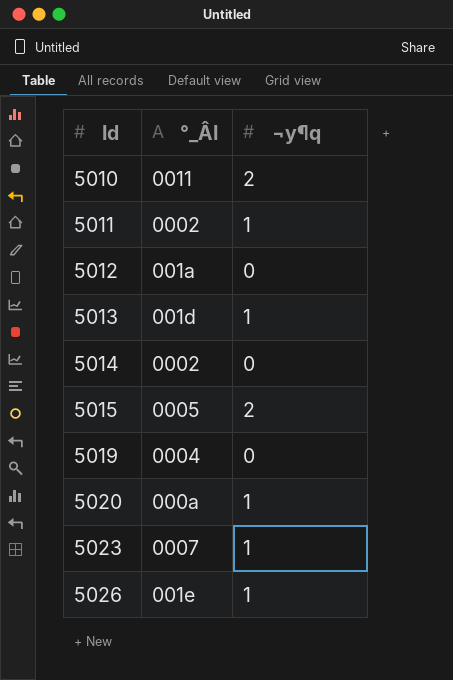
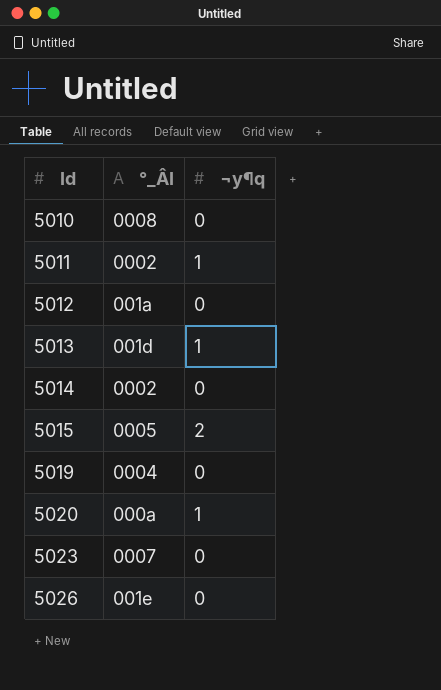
5010 | °_ÂI: 0011 -> 0008
5010 | ¬y¶q: 2 -> 0
5023 | ¬y¶q: 1 -> 0
5026 | ¬y¶q: 1 -> 0

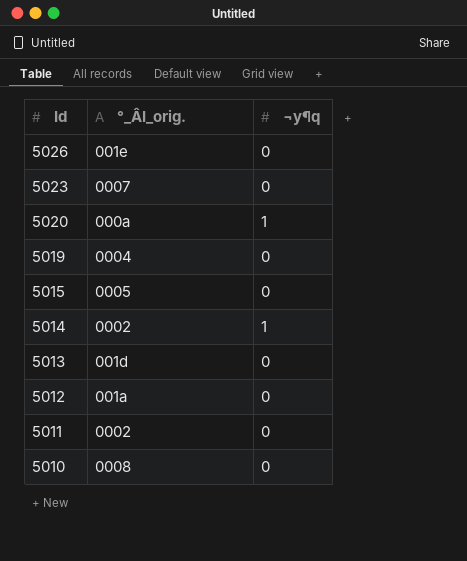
row order: Id ascending -> Id descending
column name: °_ÂI -> °_ÂI_orig.
5015 | ¬y¶q: 2 -> 0
5014 | ¬y¶q: 0 -> 1
5013 | ¬y¶q: 1 -> 0
5011 | ¬y¶q: 1 -> 0

